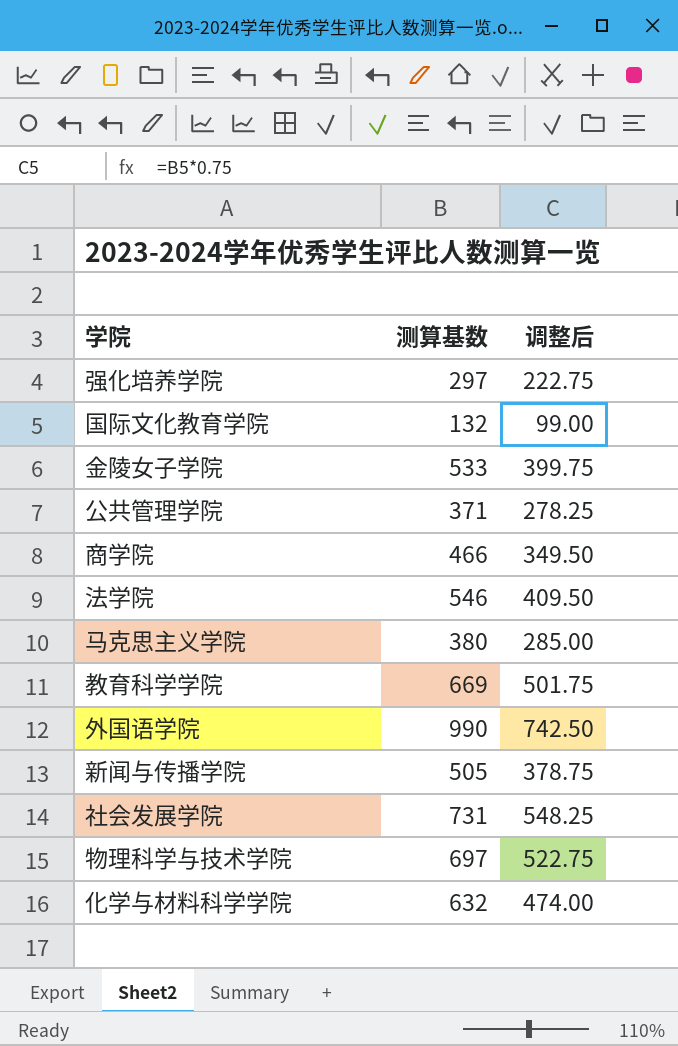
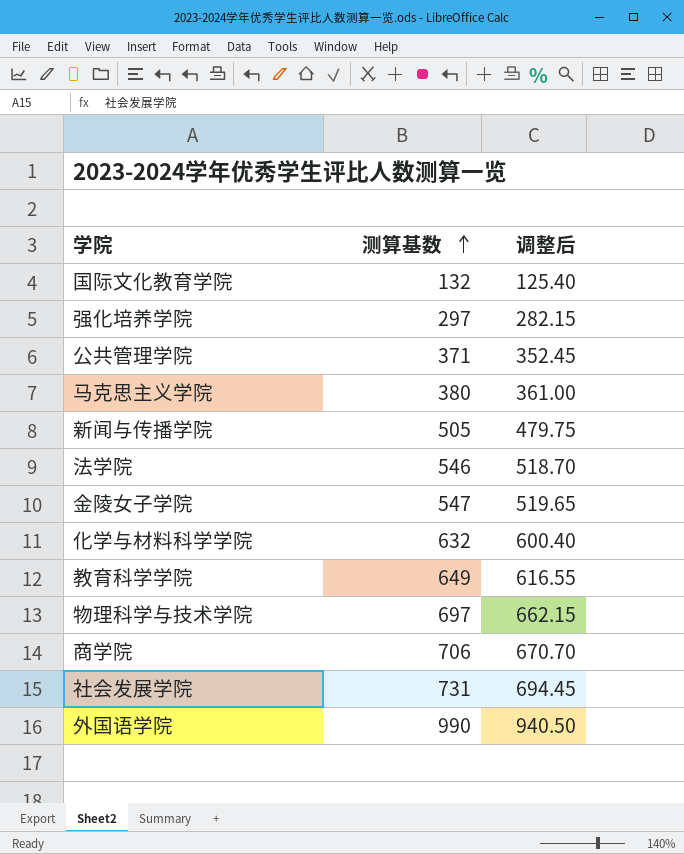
row order: none -> 测算基数 ascending
column 调整后 | formula: [测算基数] * 0.75 -> [测算基数] * 0.95
金陵女子学院 | 测算基数: 533 -> 547
教育科学学院 | 测算基数: 669 -> 649
商学院 | 测算基数: 466 -> 706

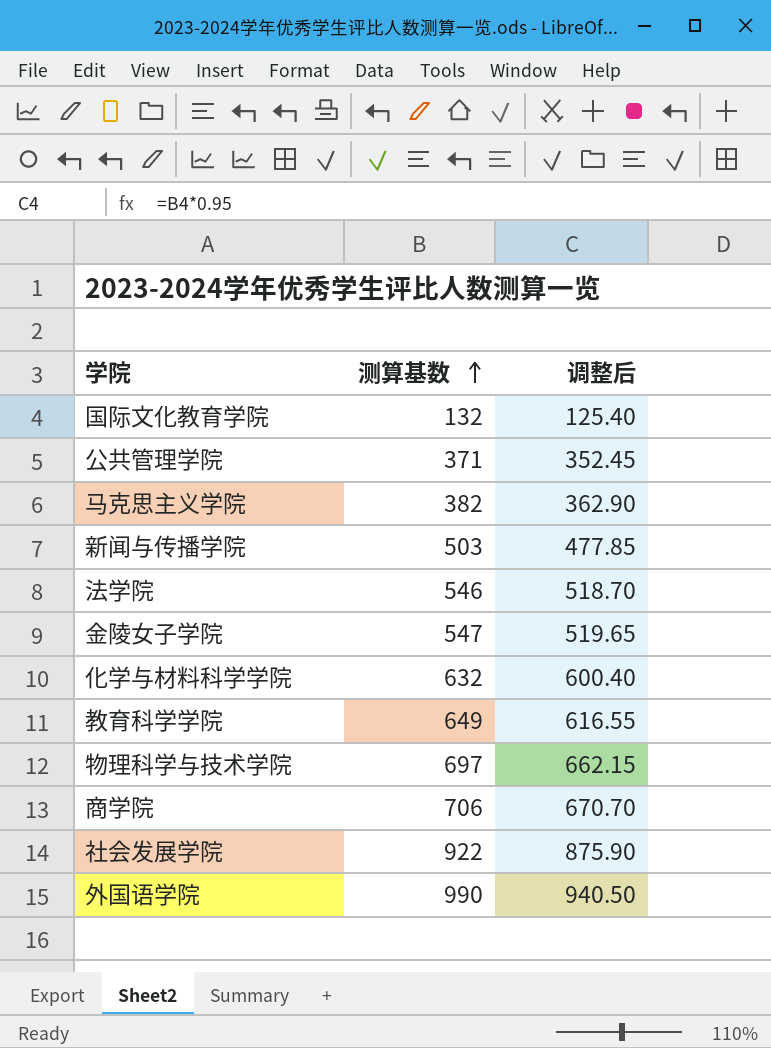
row 强化培养学院: 297 | 282.15 -> none
马克思主义学院 | 测算基数: 380 -> 382
马克思主义学院 | 调整后: 361.00 -> 362.90
新闻与传播学院 | 测算基数: 505 -> 503
新闻与传播学院 | 调整后: 479.75 -> 477.85
社会发展学院 | 测算基数: 731 -> 922
社会发展学院 | 调整后: 694.45 -> 875.90

